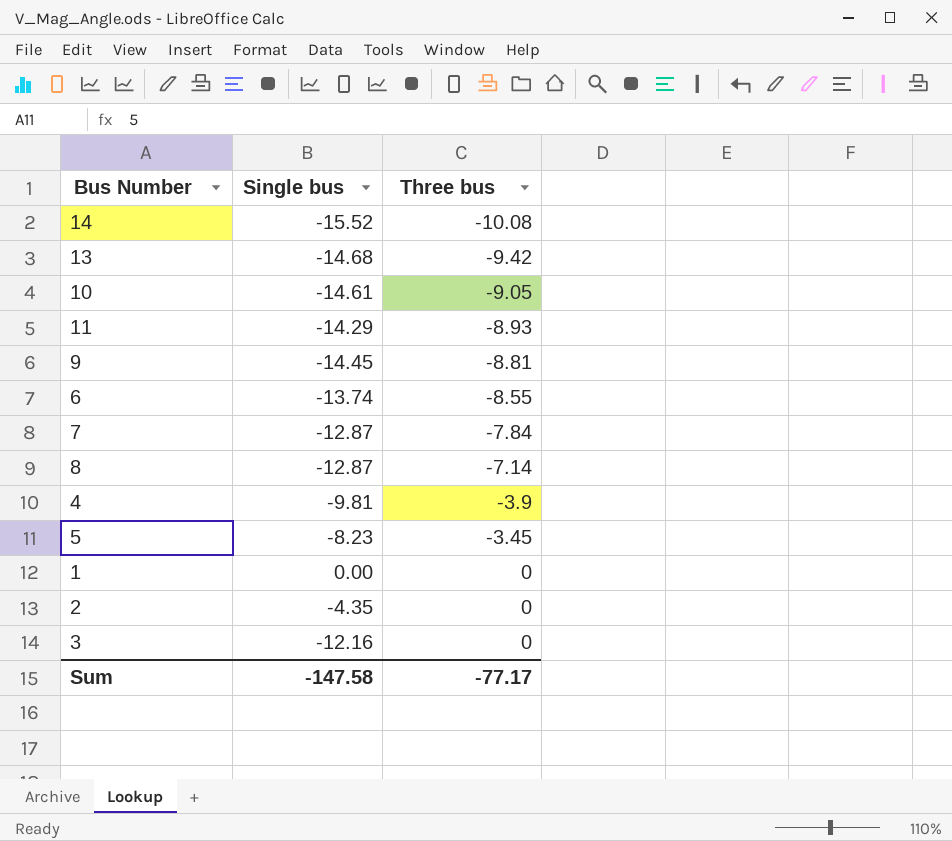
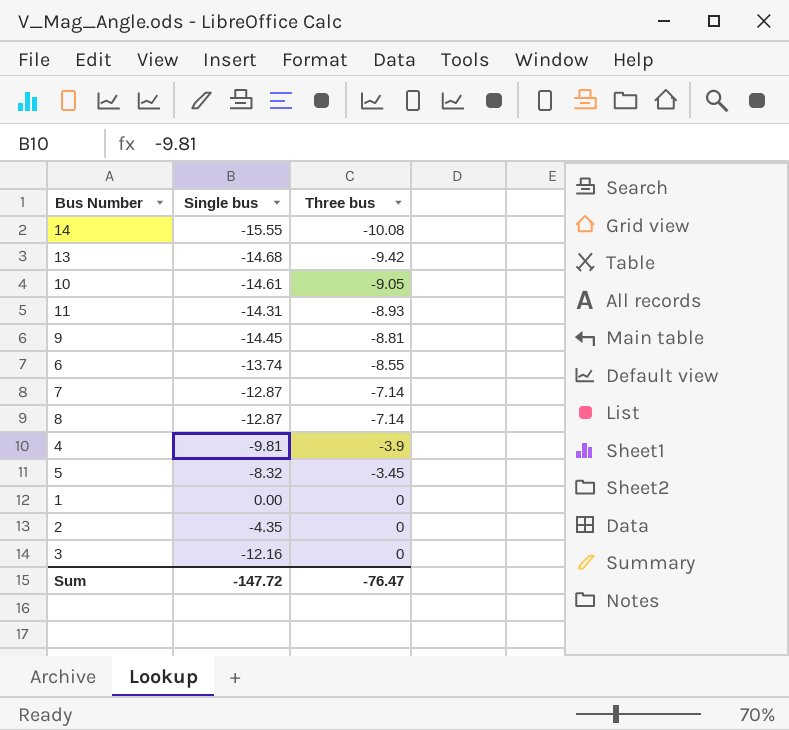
14 | Single bus: -15.52 -> -15.55
11 | Single bus: -14.29 -> -14.31
7 | Three bus: -7.84 -> -7.14
5 | Single bus: -8.23 -> -8.32
Sum | Single bus: -147.58 -> -147.72
Sum | Three bus: -77.17 -> -76.47

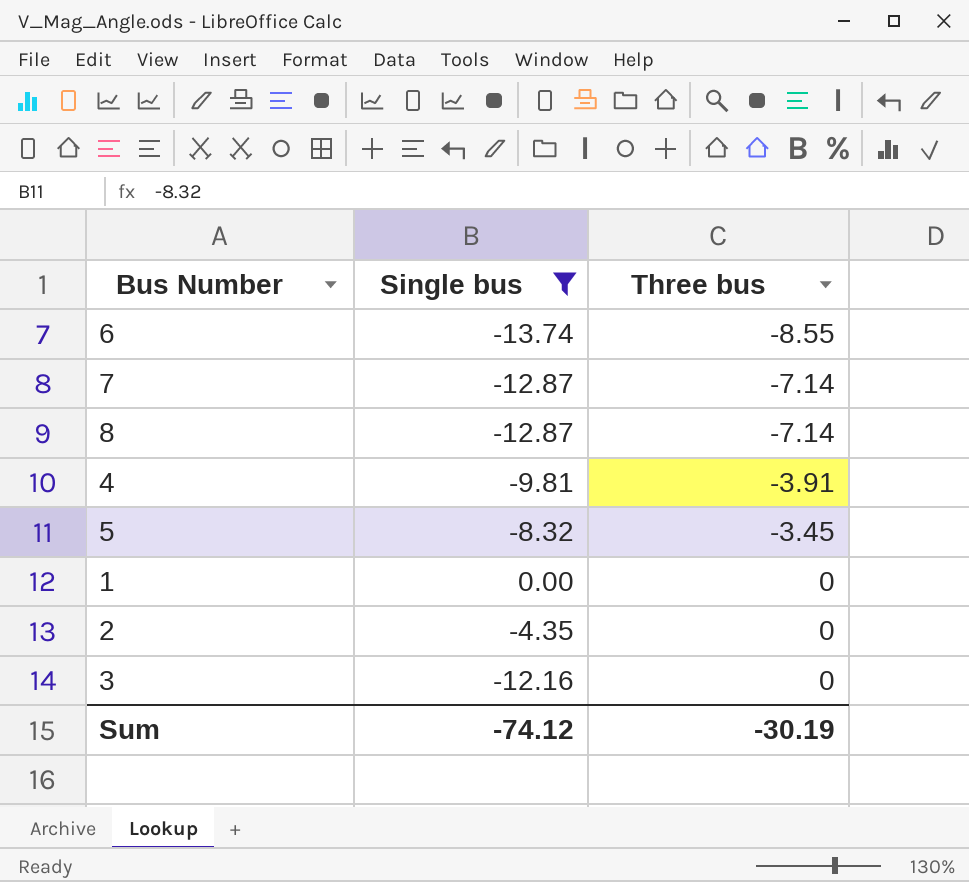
filter: none -> Single bus >= -13.74
4 | Three bus: -3.9 -> -3.91
Sum | Single bus: -147.72 -> -74.12
Sum | Three bus: -76.47 -> -30.19

